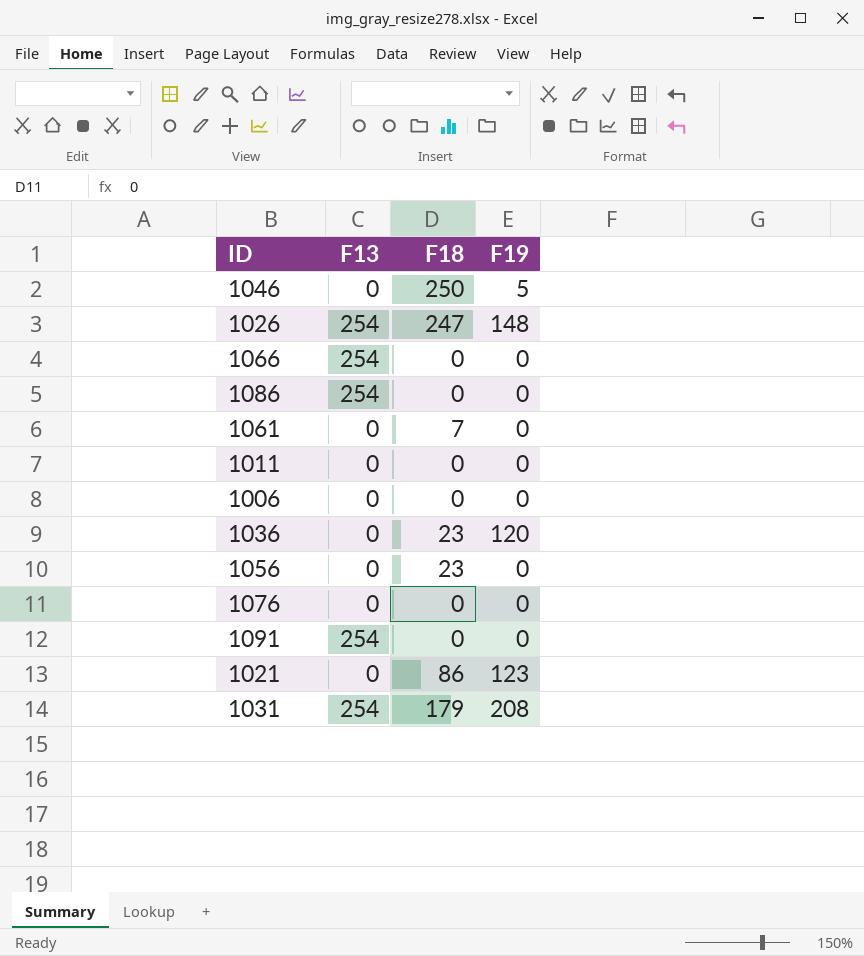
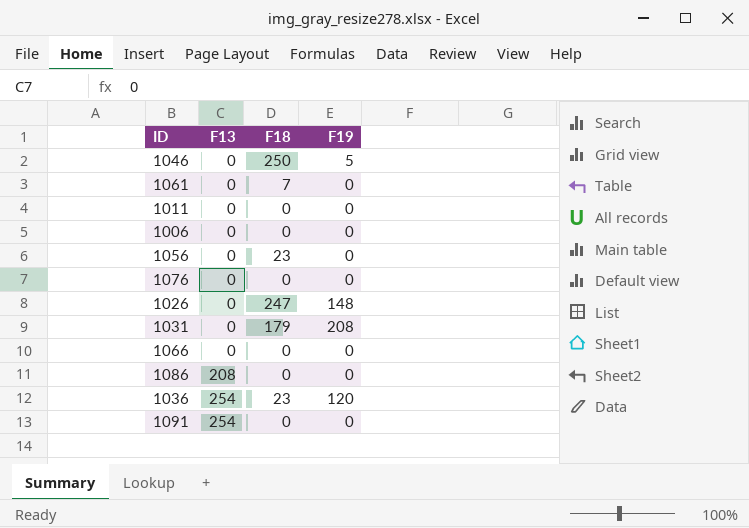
row order: none -> F13 ascending
row 1021: 0 | 86 | 123 -> none
1026 | F13: 254 -> 0
1031 | F13: 254 -> 0
1066 | F13: 254 -> 0
1086 | F13: 254 -> 208
1036 | F13: 0 -> 254

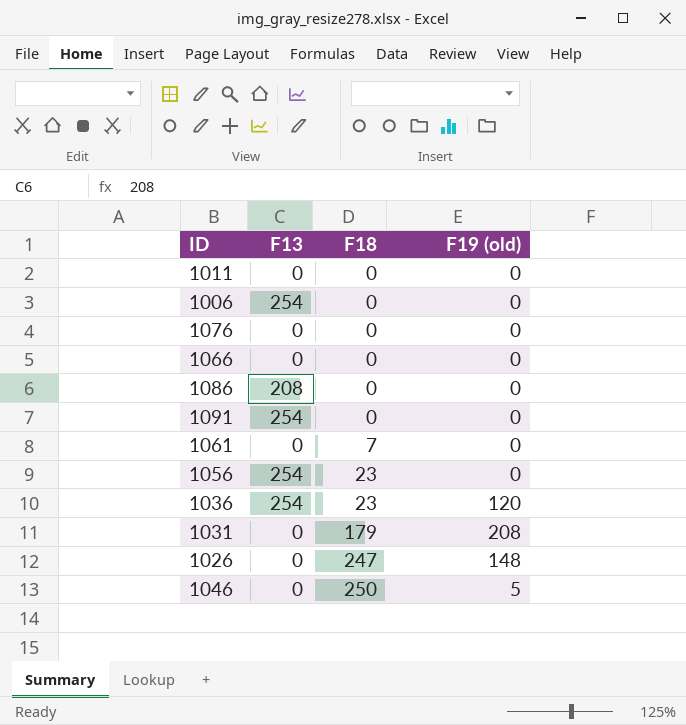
row order: F13 ascending -> F18 ascending
column name: F19 -> F19 (old)
1006 | F13: 0 -> 254
1056 | F13: 0 -> 254

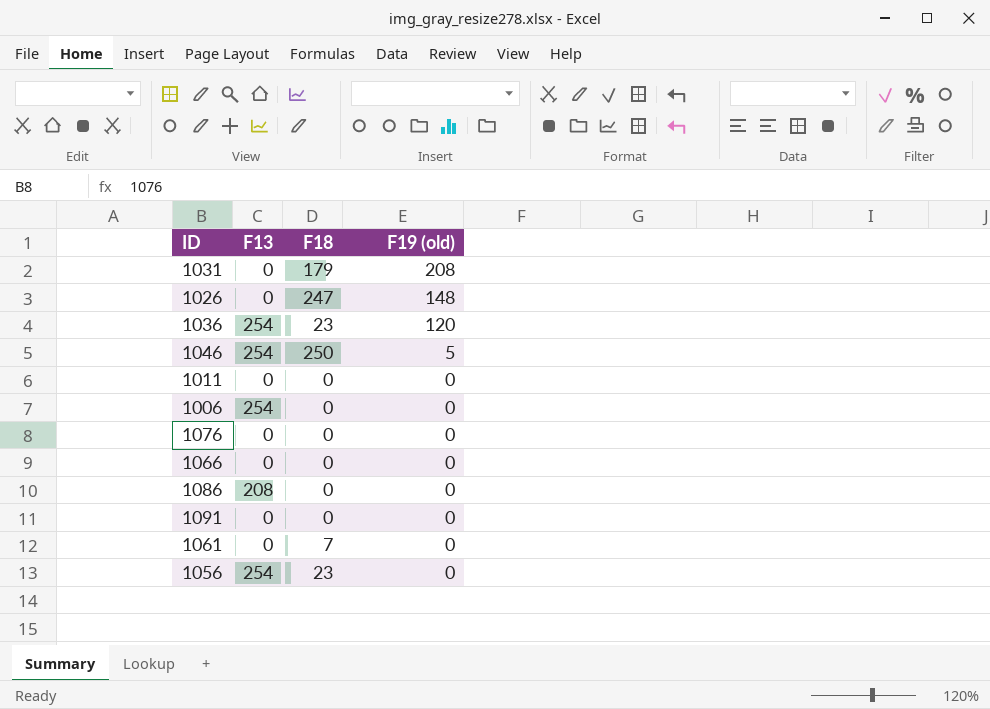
row order: F18 ascending -> F19 (old) descending
1046 | F13: 0 -> 254
1091 | F13: 254 -> 0

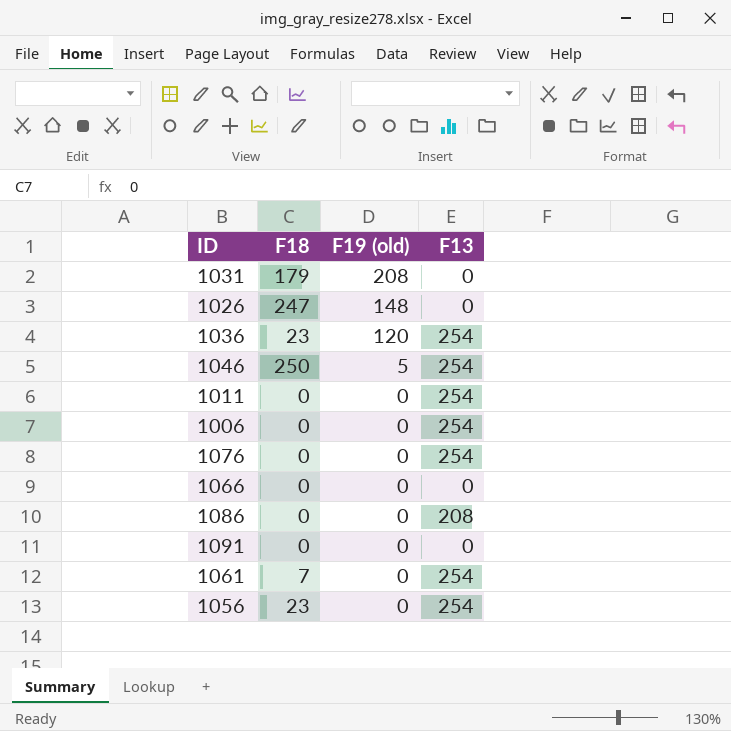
column F13 | position: 2 -> 4
1011 | F13: 0 -> 254
1076 | F13: 0 -> 254
1061 | F13: 0 -> 254

